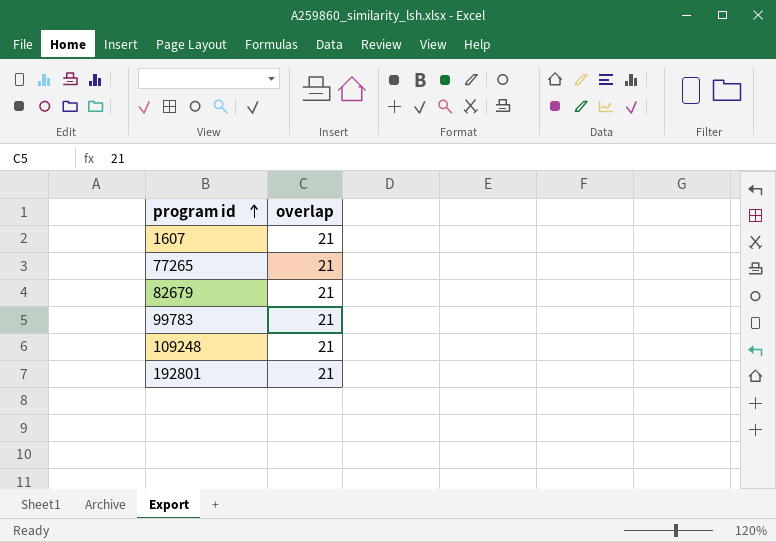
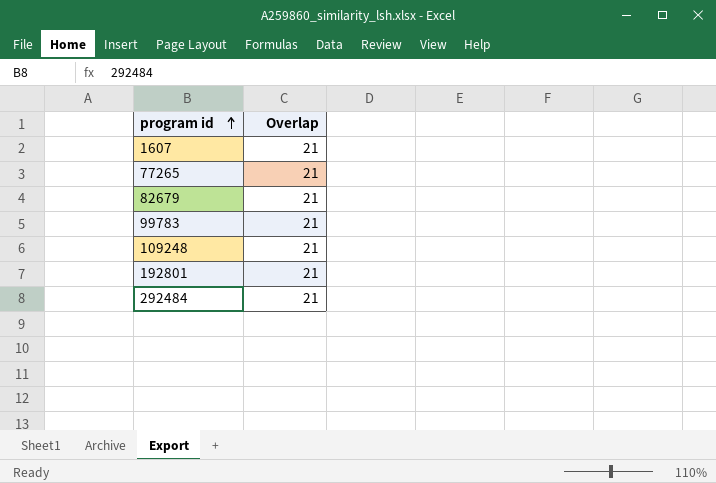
column name: overlap -> Overlap
row 292484: none -> 21

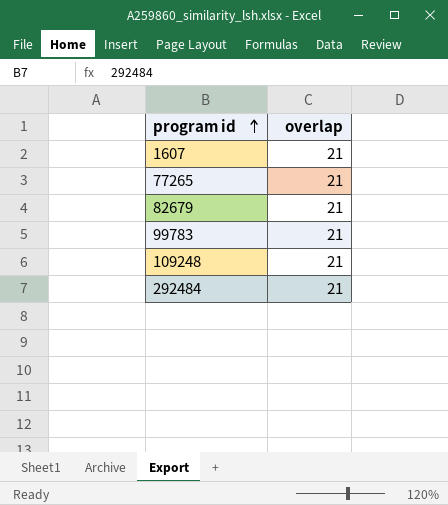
column name: Overlap -> overlap
row 192801: 21 -> none

